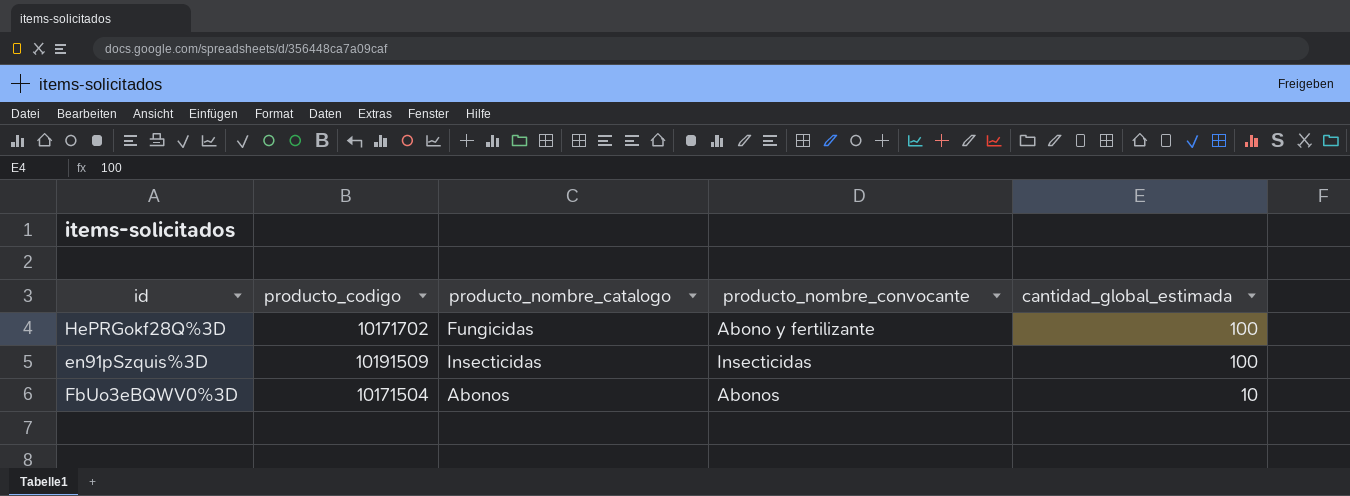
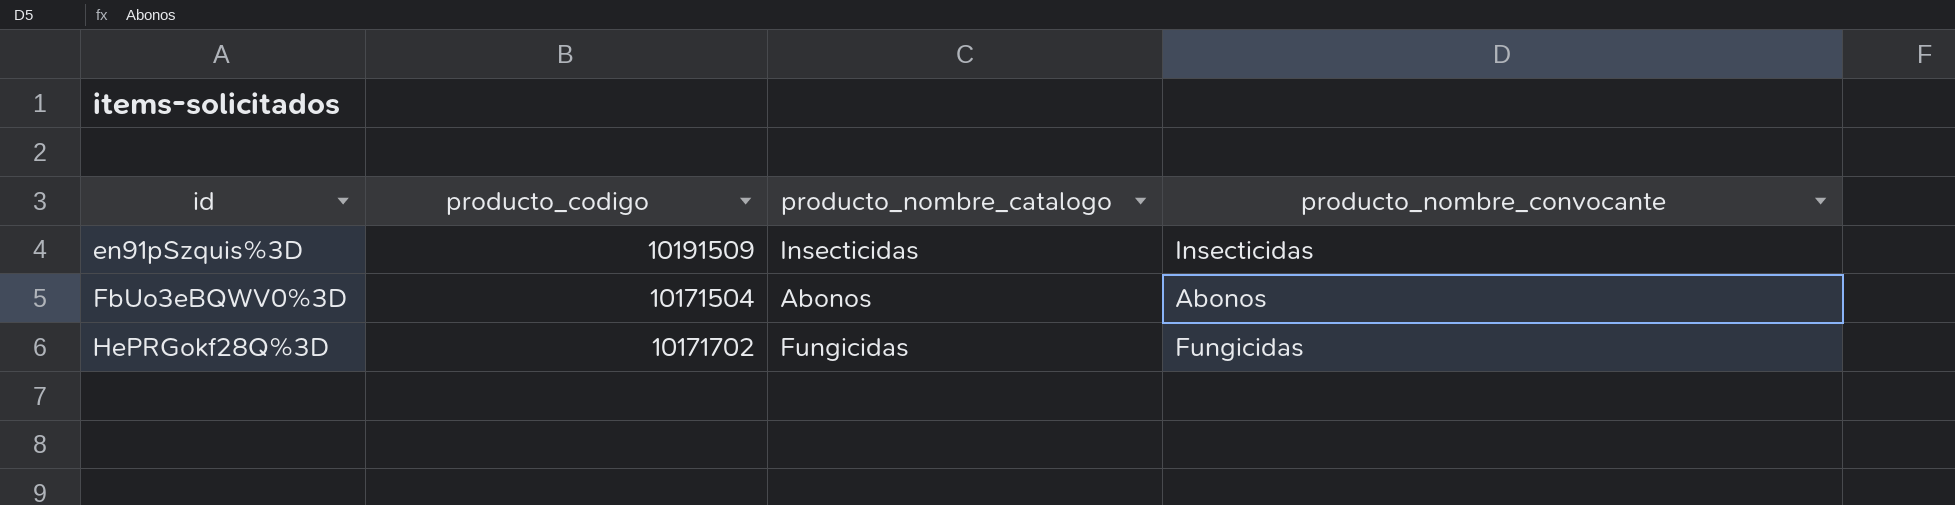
row order: cantidad_global_estimada descending -> id ascending
column cantidad_global_estimada | position: 5 -> none
HePRGokf28Q%3D | producto_nombre_convocante: Abono y fertilizante -> Fungicidas

